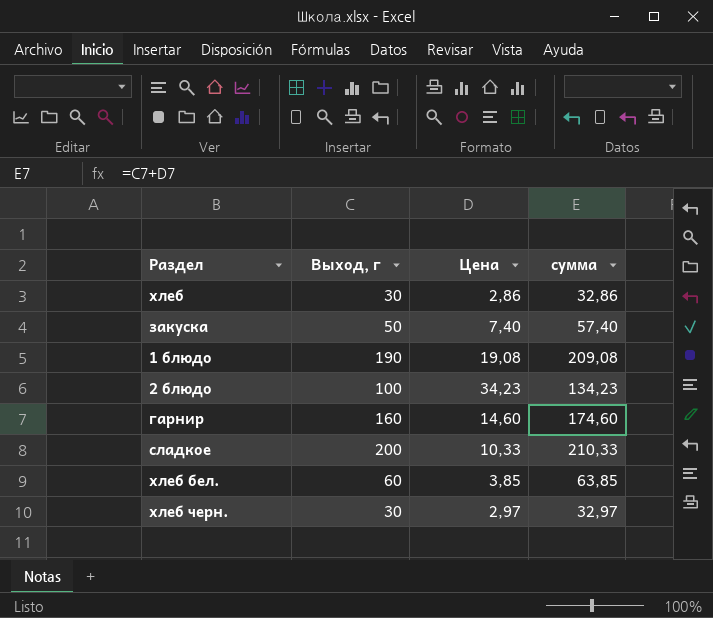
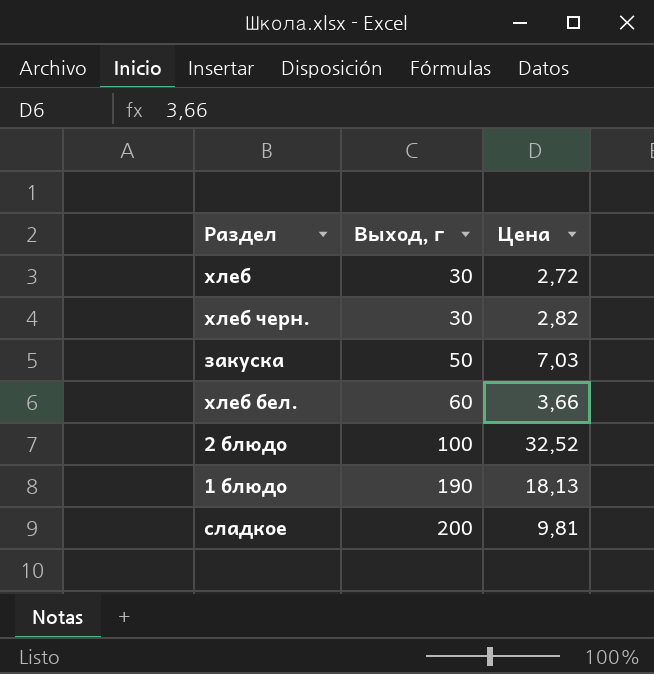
row order: none -> Выход, г ascending
column сумма | formula: [Выход, г] + [Цена] -> none
row гарнир: 160 | 14,60 | 174,60 -> none
хлеб | Цена: 2,86 -> 2,72
хлеб черн. | Цена: 2,97 -> 2,82
закуска | Цена: 7,40 -> 7,03
хлеб бел. | Цена: 3,85 -> 3,66
2 блюдо | Цена: 34,23 -> 32,52
1 блюдо | Цена: 19,08 -> 18,13
сладкое | Цена: 10,33 -> 9,81

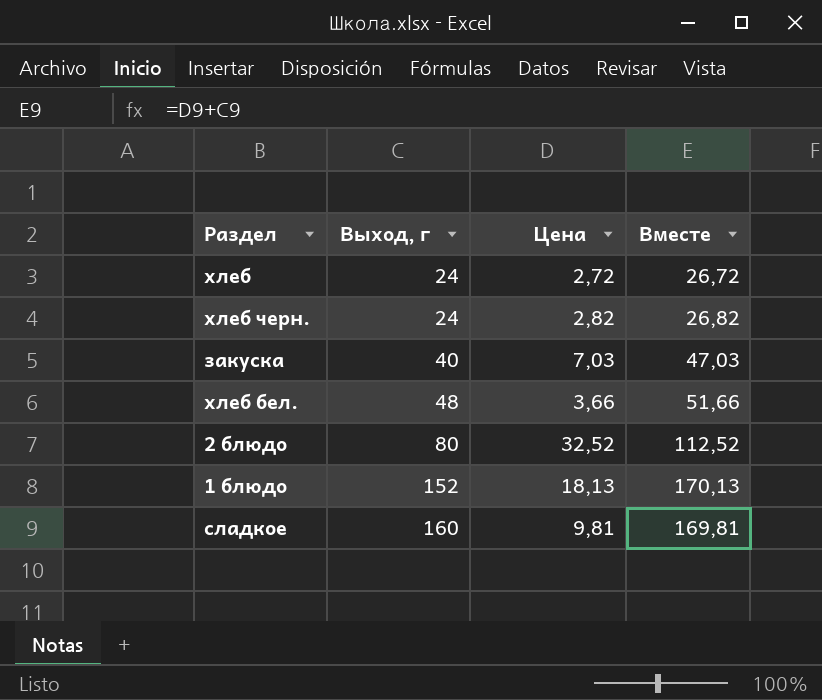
column Вместе | formula: none -> [Выход, г] + [Цена]
хлеб | Выход, г: 30 -> 24
хлеб черн. | Выход, г: 30 -> 24
закуска | Выход, г: 50 -> 40
хлеб бел. | Выход, г: 60 -> 48
2 блюдо | Выход, г: 100 -> 80
1 блюдо | Выход, г: 190 -> 152
сладкое | Выход, г: 200 -> 160

